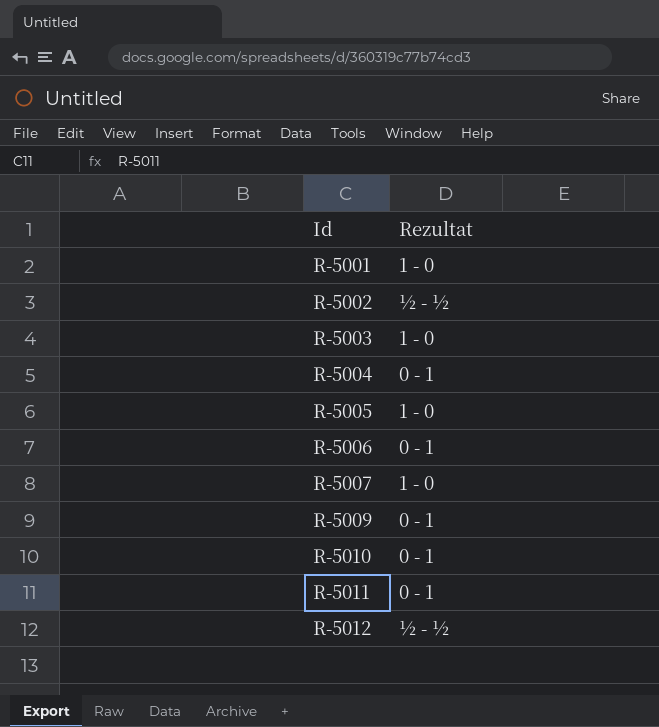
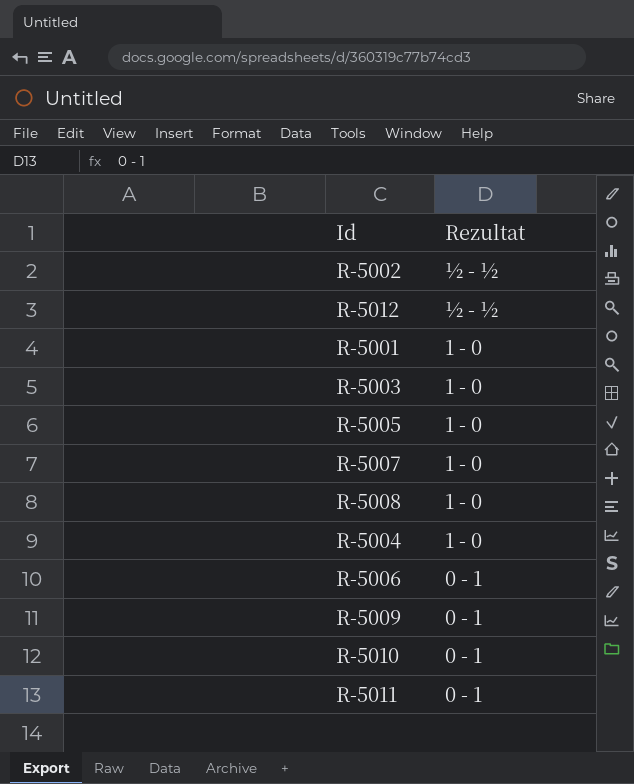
row order: Id ascending -> Rezultat descending
row R-5008: none -> 1 - 0
R-5004 | Rezultat: 0 - 1 -> 1 - 0

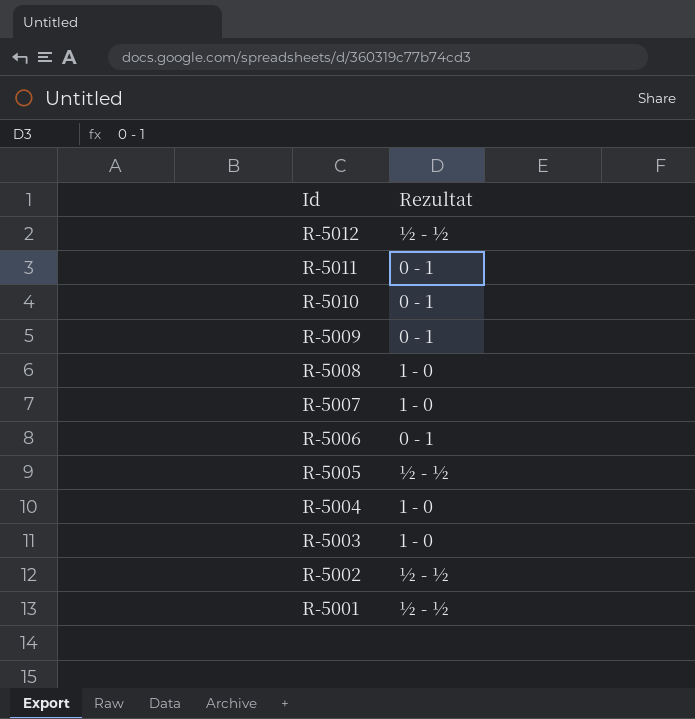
row order: Rezultat descending -> Id descending
R-5005 | Rezultat: 1 - 0 -> ½ - ½
R-5001 | Rezultat: 1 - 0 -> ½ - ½

